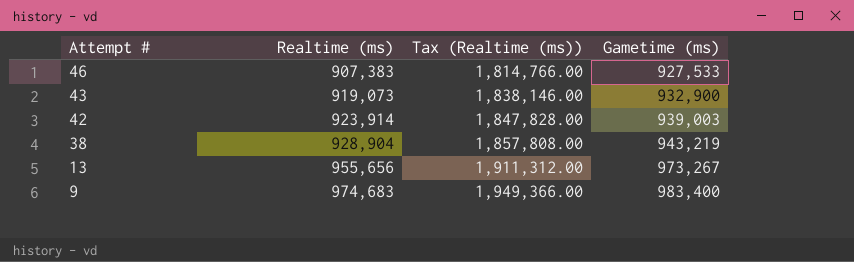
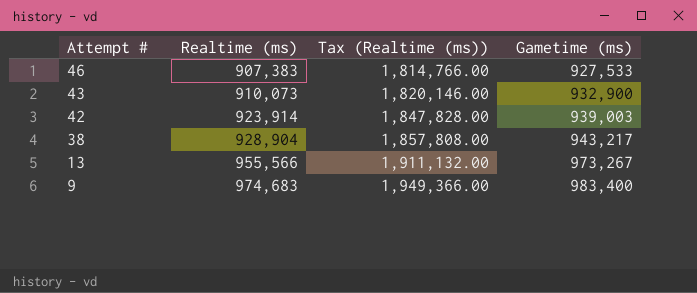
43 | Realtime (ms): 919,073 -> 910,073
43 | Tax (Realtime (ms)): 1,838,146.00 -> 1,820,146.00
38 | Gametime (ms): 943,219 -> 943,217
13 | Realtime (ms): 955,656 -> 955,566
13 | Tax (Realtime (ms)): 1,911,312.00 -> 1,911,132.00

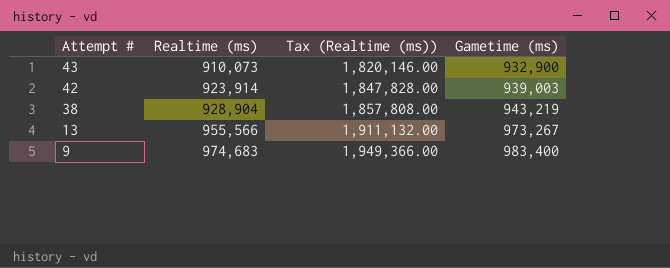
row 46: 907,383 | 1,814,766.00 | 927,533 -> none
38 | Gametime (ms): 943,217 -> 943,219

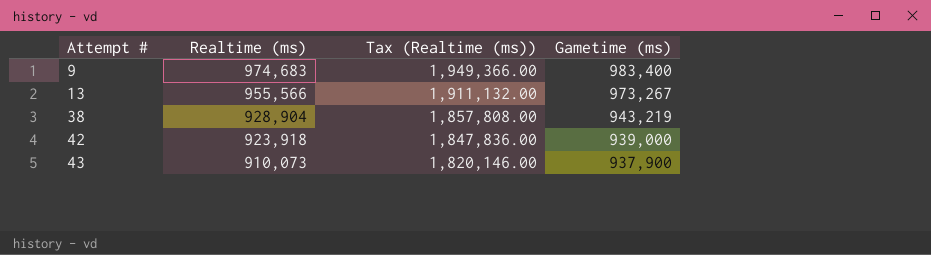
row order: Attempt # descending -> Attempt # ascending
42 | Realtime (ms): 923,914 -> 923,918
42 | Tax (Realtime (ms)): 1,847,828.00 -> 1,847,836.00
42 | Gametime (ms): 939,003 -> 939,000
43 | Gametime (ms): 932,900 -> 937,900

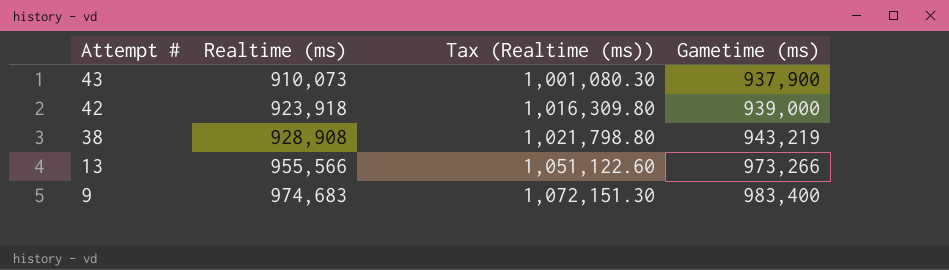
row order: Attempt # ascending -> Attempt # descending
column Tax (Realtime (ms)) | formula: [Realtime (ms)] * 2 -> [Realtime (ms)] * 1.1
38 | Realtime (ms): 928,904 -> 928,908
13 | Gametime (ms): 973,267 -> 973,266

